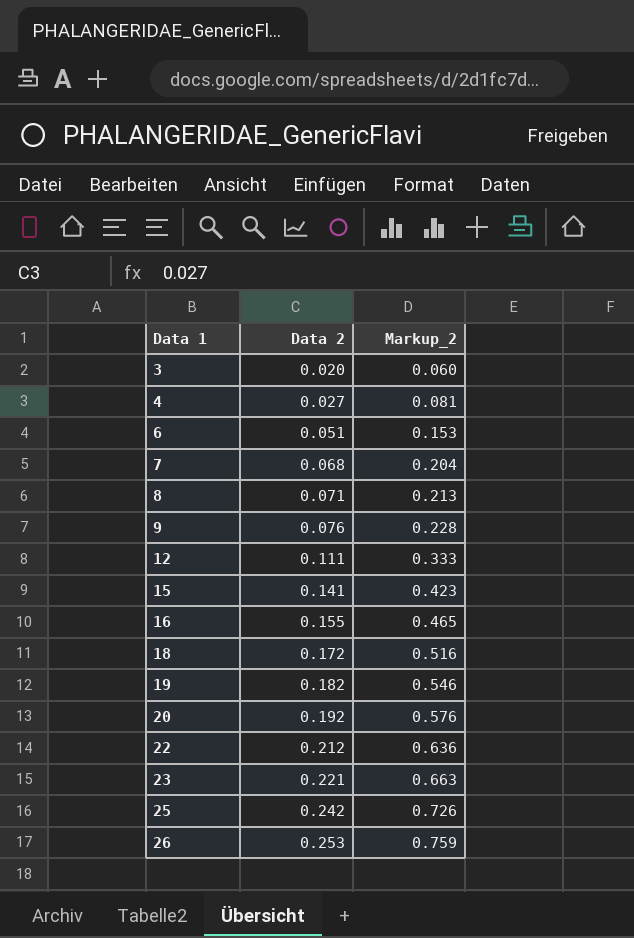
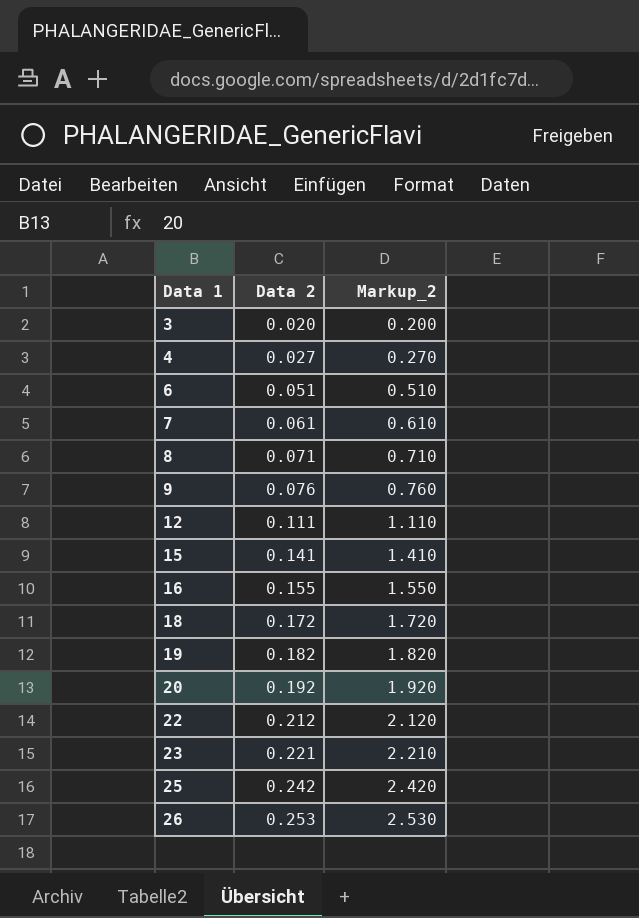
column Markup_2 | formula: [Data 2] * 3 -> [Data 2] * 10
7 | Data 2: 0.068 -> 0.061

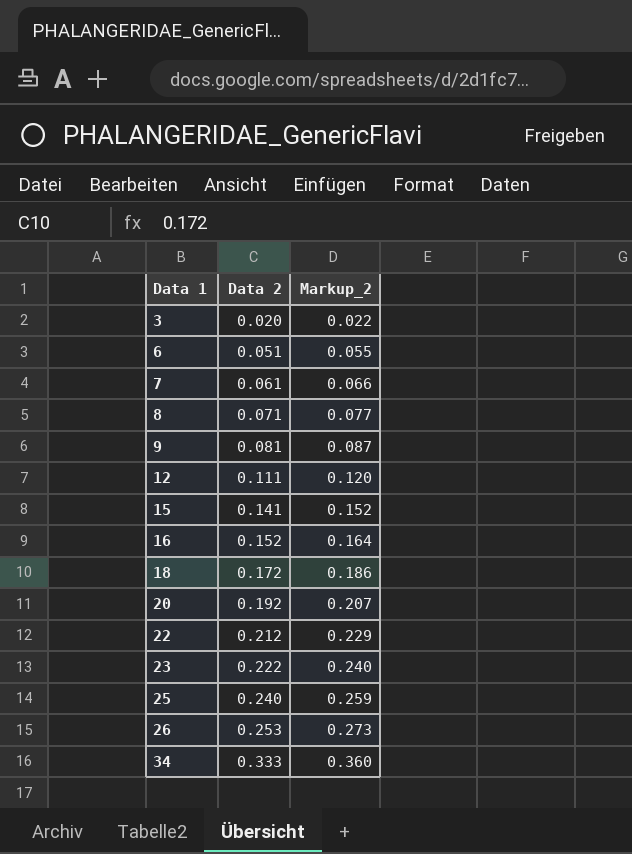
column Markup_2 | formula: [Data 2] * 10 -> [Data 2] * 1.08
row 4: 0.027 | 0.270 -> none
row 19: 0.182 | 1.820 -> none
9 | Data 2: 0.076 -> 0.081
16 | Data 2: 0.155 -> 0.152
23 | Data 2: 0.221 -> 0.222
25 | Data 2: 0.242 -> 0.240
row 34: none -> 0.333 | 0.360

